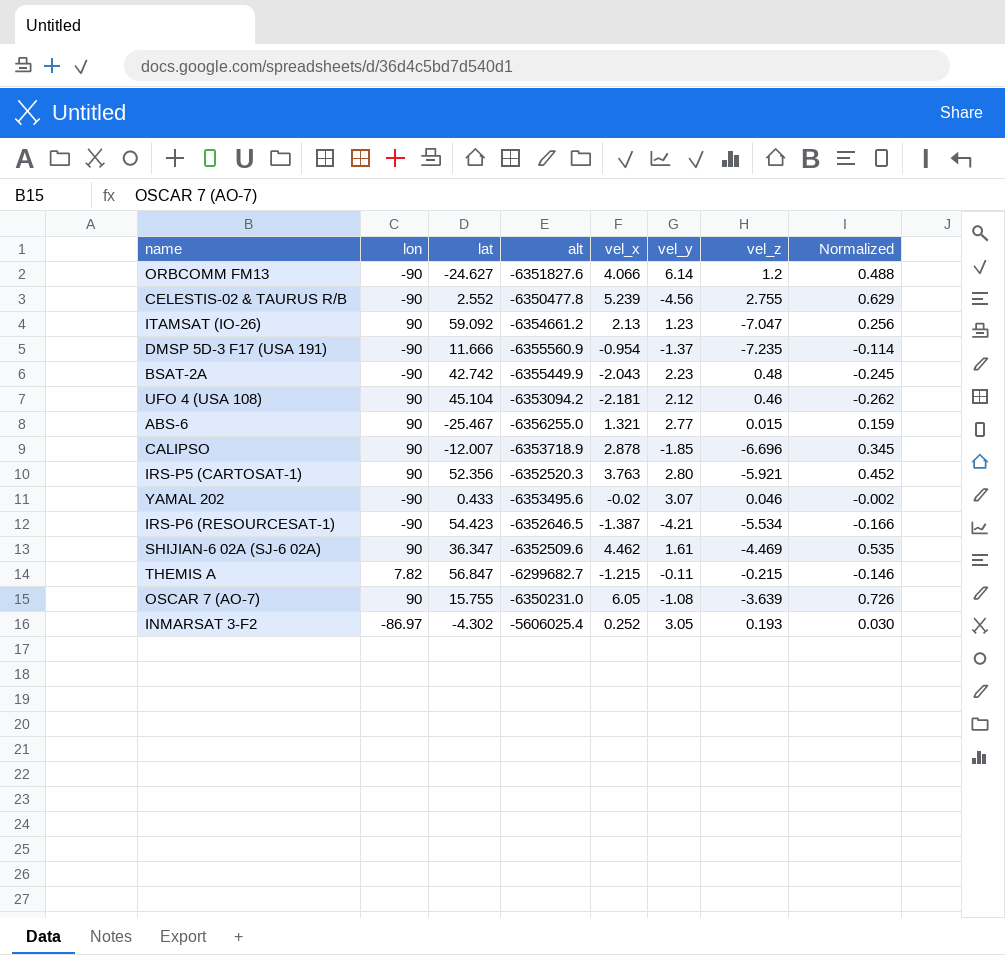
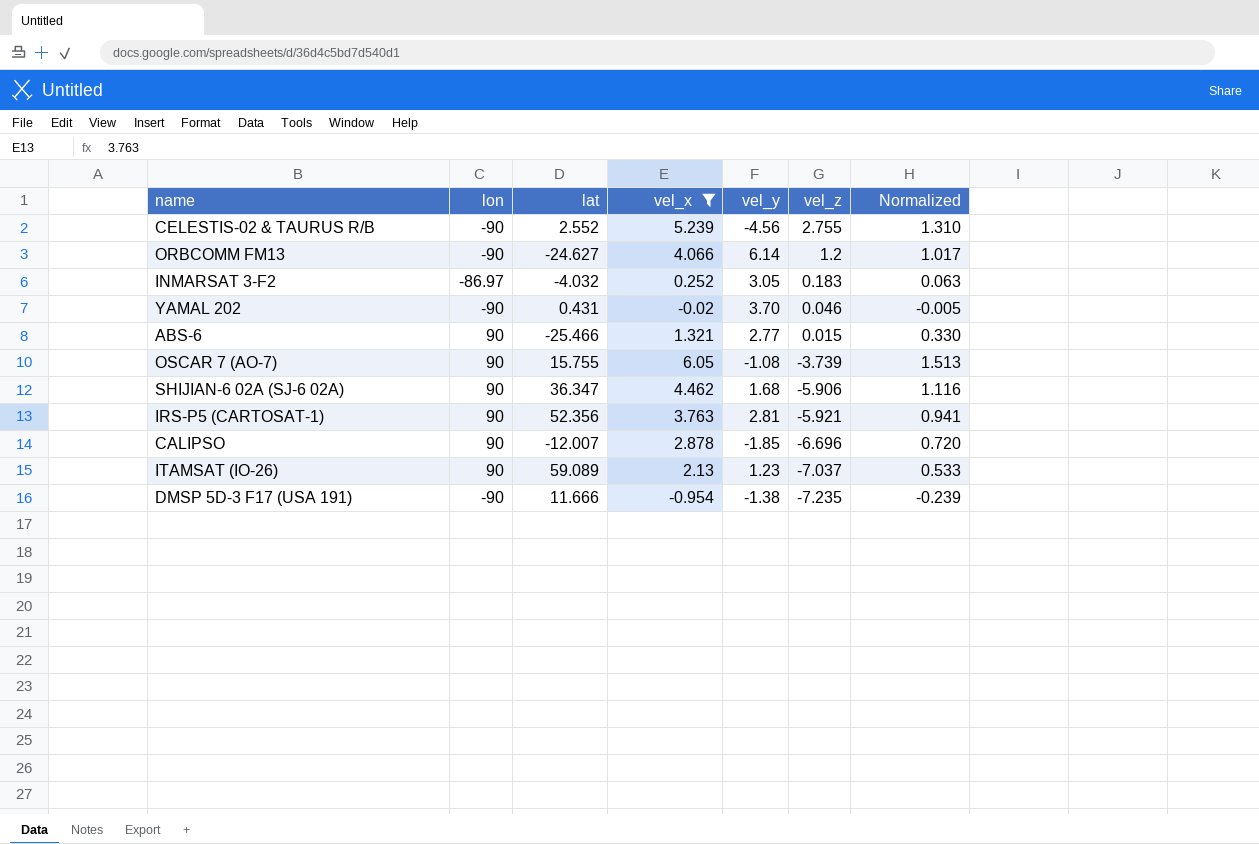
filter: none -> vel_x >= -0.954
row order: none -> vel_z descending
column alt | position: 4 -> none
column Normalized | formula: [vel_x] * 0.12 -> [vel_x] * 0.25
INMARSAT 3-F2 | lat: -4.302 -> -4.032
INMARSAT 3-F2 | vel_z: 0.193 -> 0.183
YAMAL 202 | lat: 0.433 -> 0.431
YAMAL 202 | vel_y: 3.07 -> 3.70
ABS-6 | lat: -25.467 -> -25.466
OSCAR 7 (AO-7) | vel_z: -3.639 -> -3.739
SHIJIAN-6 02A (SJ-6 02A) | vel_y: 1.61 -> 1.68
SHIJIAN-6 02A (SJ-6 02A) | vel_z: -4.469 -> -5.906
IRS-P5 (CARTOSAT-1) | vel_y: 2.80 -> 2.81
ITAMSAT (IO-26) | lat: 59.092 -> 59.089
ITAMSAT (IO-26) | vel_z: -7.047 -> -7.037
DMSP 5D-3 F17 (USA 191) | vel_y: -1.37 -> -1.38

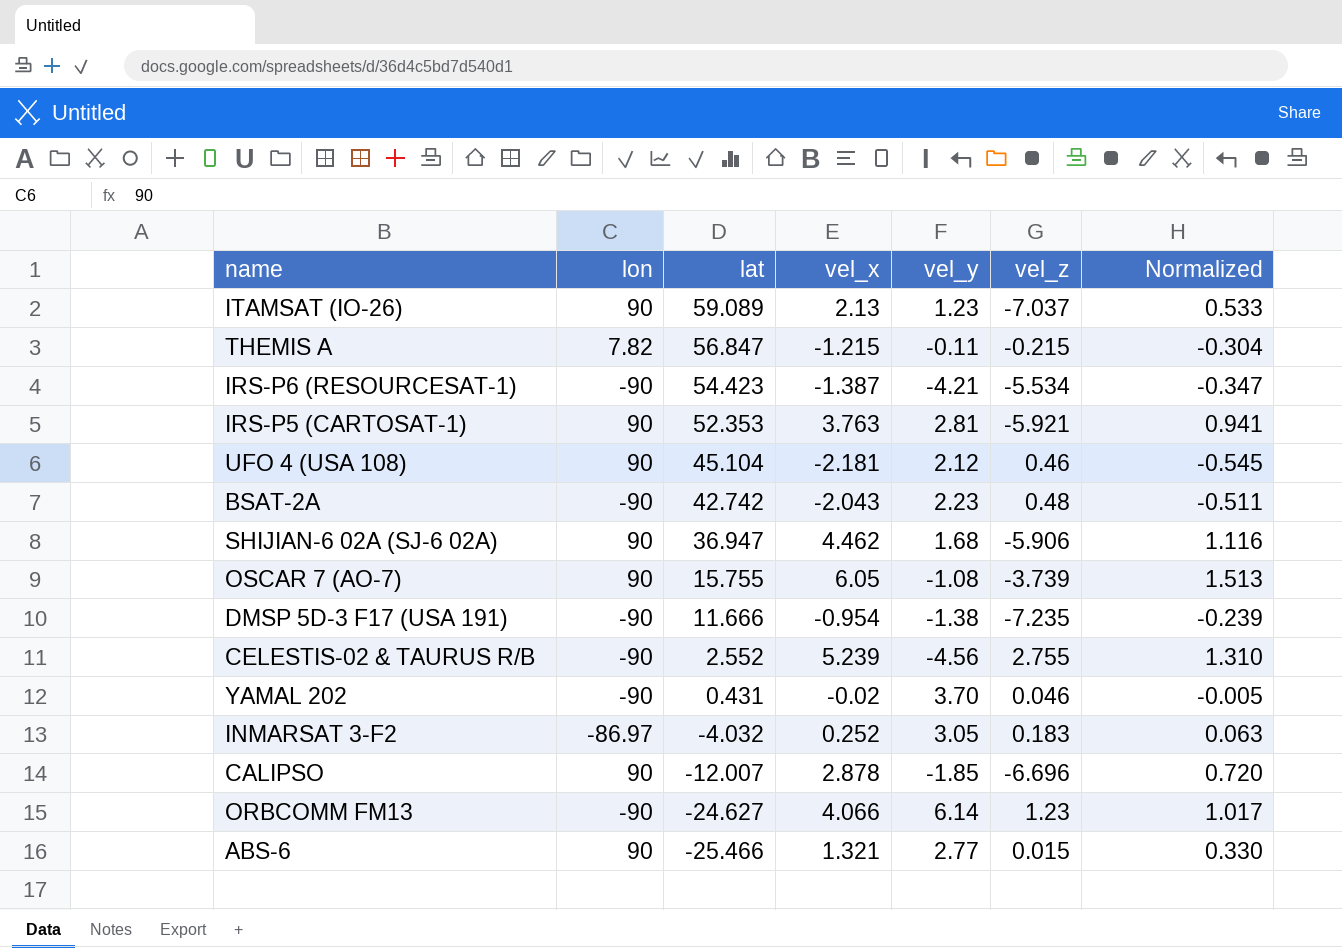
filter: vel_x >= -0.954 -> none
row order: vel_z descending -> lat descending
IRS-P5 (CARTOSAT-1) | lat: 52.356 -> 52.353
SHIJIAN-6 02A (SJ-6 02A) | lat: 36.347 -> 36.947
ORBCOMM FM13 | vel_z: 1.2 -> 1.23

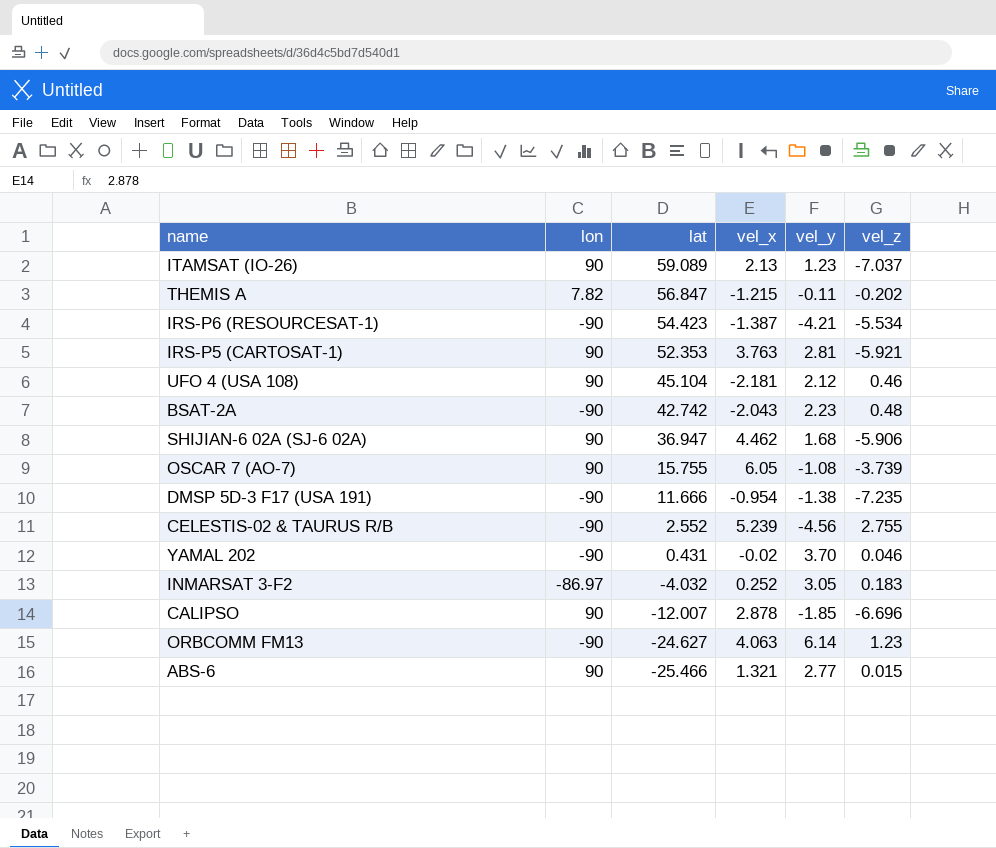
column Normalized | formula: [vel_x] * 0.25 -> none
THEMIS A | vel_z: -0.215 -> -0.202
ORBCOMM FM13 | vel_x: 4.066 -> 4.063

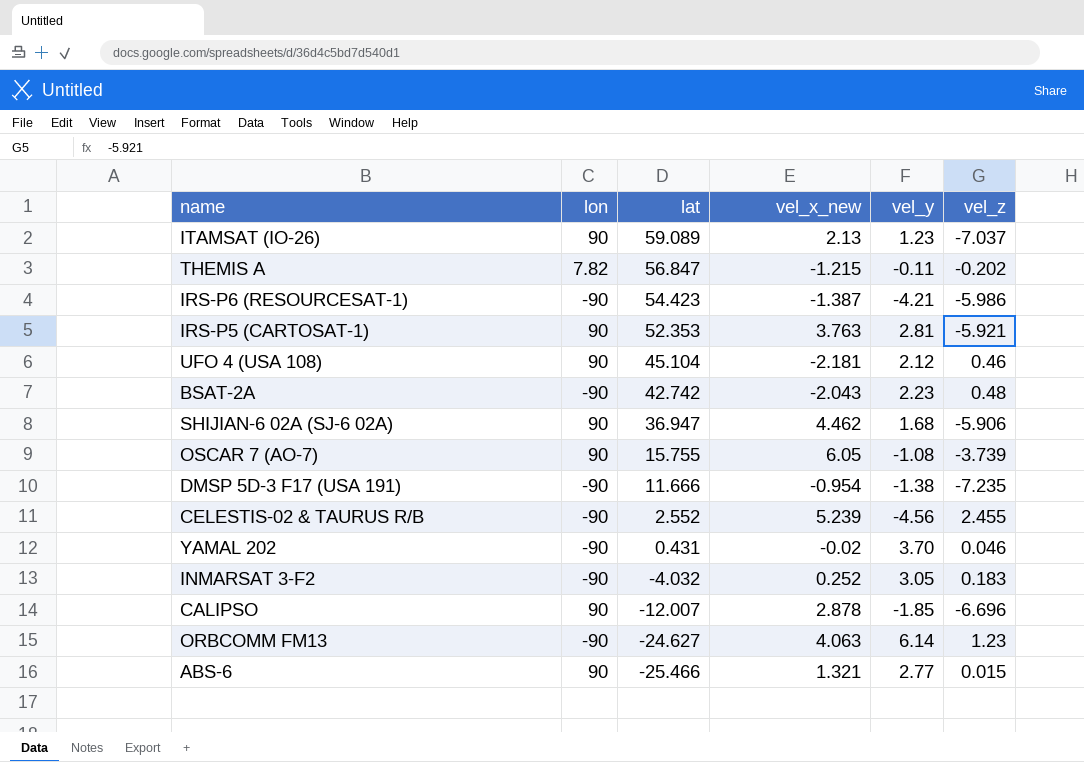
column name: vel_x -> vel_x_new
IRS-P6 (RESOURCESAT-1) | vel_z: -5.534 -> -5.986
CELESTIS-02 & TAURUS R/B | vel_z: 2.755 -> 2.455
INMARSAT 3-F2 | lon: -86.97 -> -90

